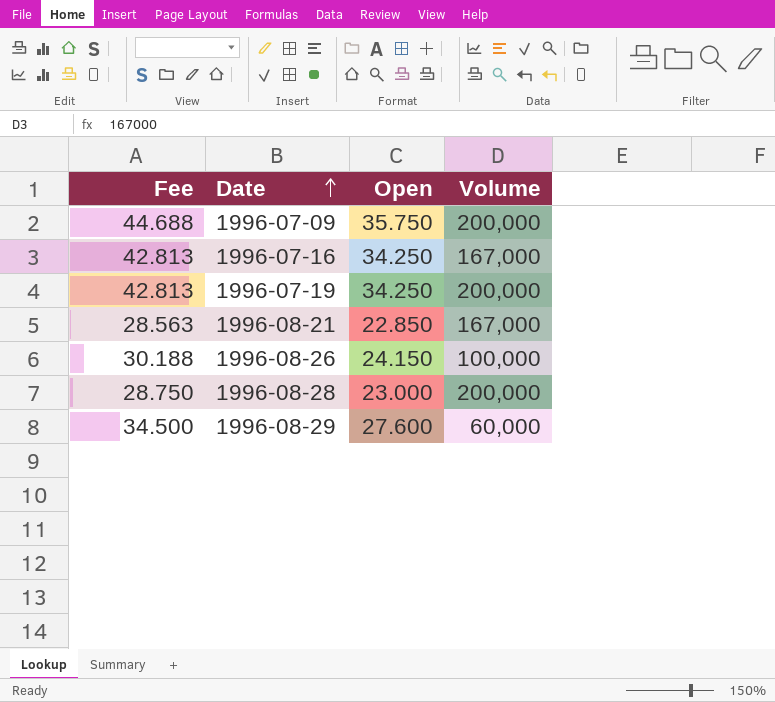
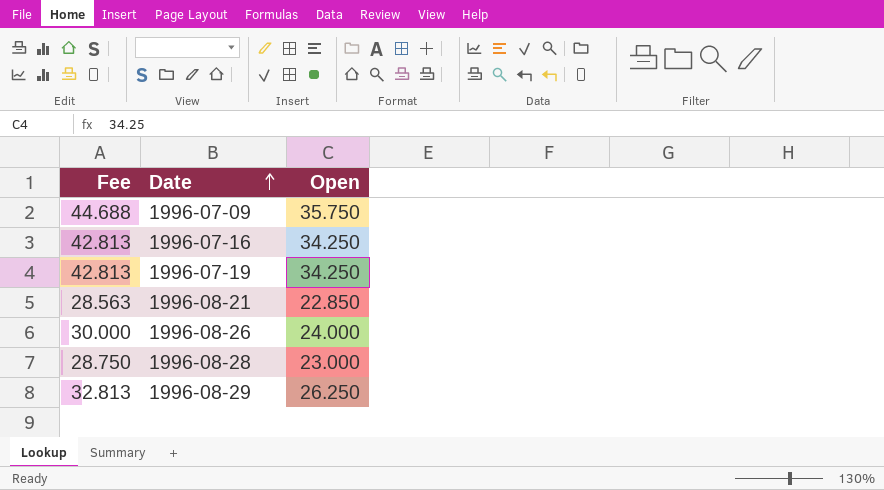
column Volume | position: 4 -> none
1996-08-26 | Fee: 30.188 -> 30.000
1996-08-26 | Open: 24.150 -> 24.000
1996-08-29 | Fee: 34.500 -> 32.813
1996-08-29 | Open: 27.600 -> 26.250

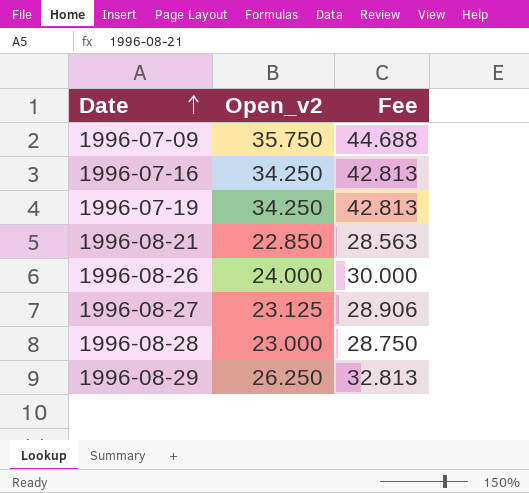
column name: Open -> Open_v2
column Fee | position: 1 -> 3
row 1996-08-27: none -> 23.125 | 28.906

